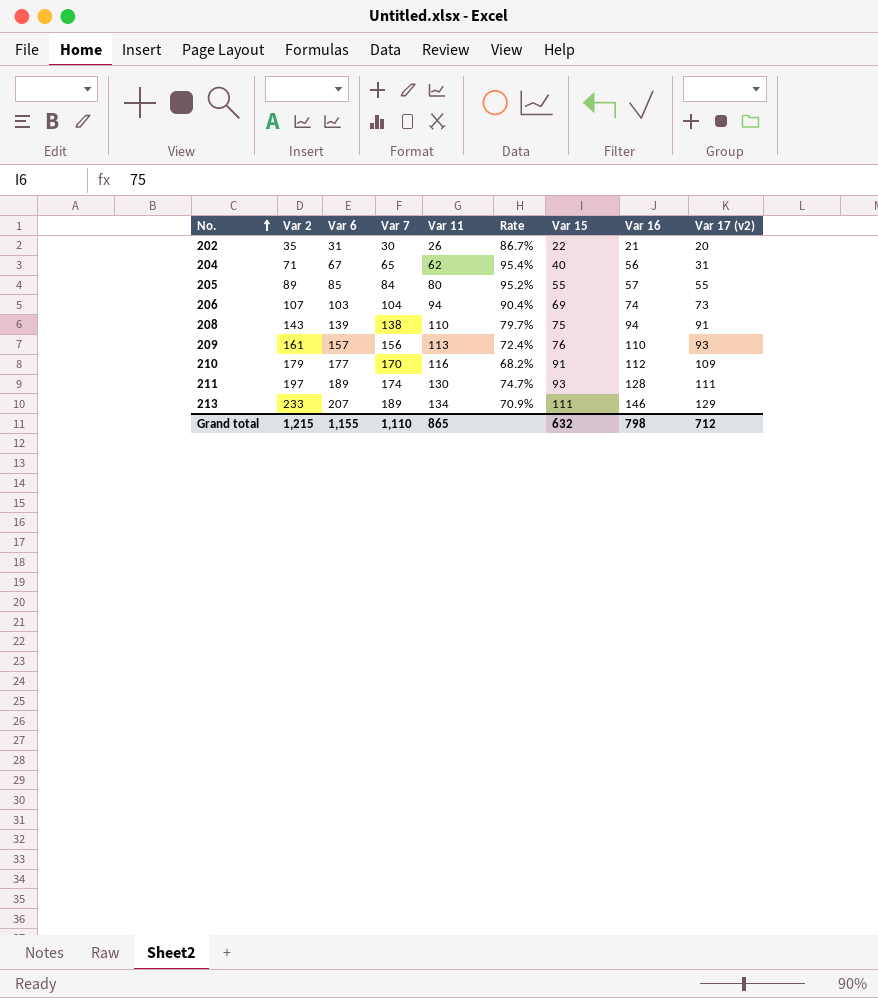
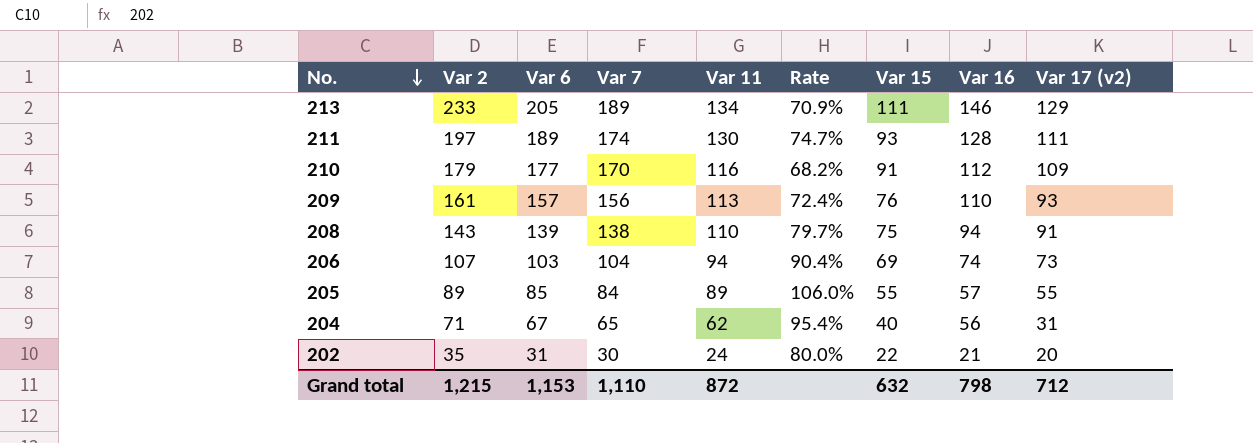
row order: No. ascending -> No. descending
213 | Var 6: 207 -> 205
205 | Var 11: 80 -> 89
205 | Rate: 95.2% -> 106.0%
202 | Var 11: 26 -> 24
202 | Rate: 86.7% -> 80.0%
Grand total | Var 6: 1,155 -> 1,153
Grand total | Var 11: 865 -> 872

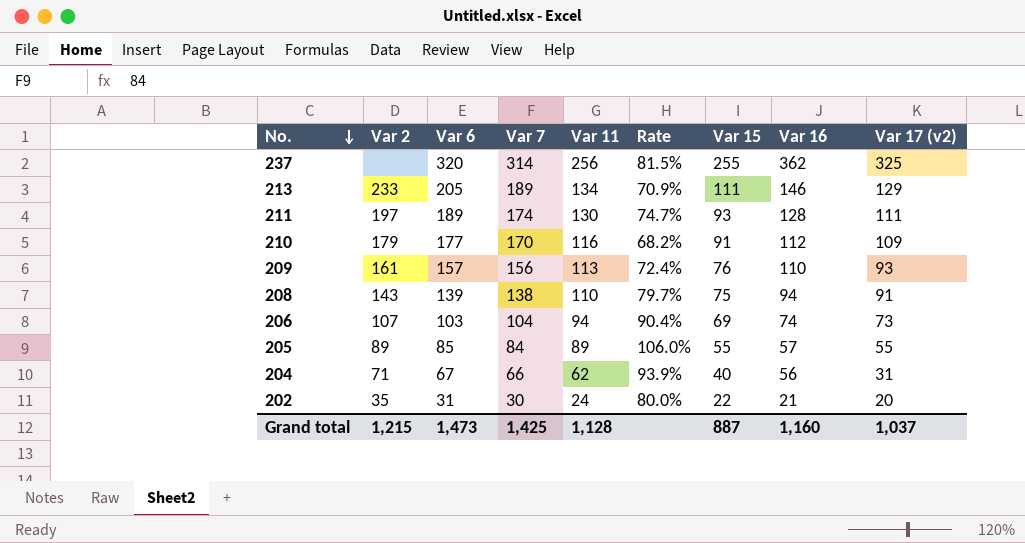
row 237: none -> none | 320 | 314 | 256 | 81.5% | 255 | 362 | 325
204 | Var 7: 65 -> 66
204 | Rate: 95.4% -> 93.9%
Grand total | Var 6: 1,153 -> 1,473
Grand total | Var 7: 1,110 -> 1,425
Grand total | Var 11: 872 -> 1,128
Grand total | Var 15: 632 -> 887
Grand total | Var 16: 798 -> 1,160
Grand total | Var 17 (v2): 712 -> 1,037

